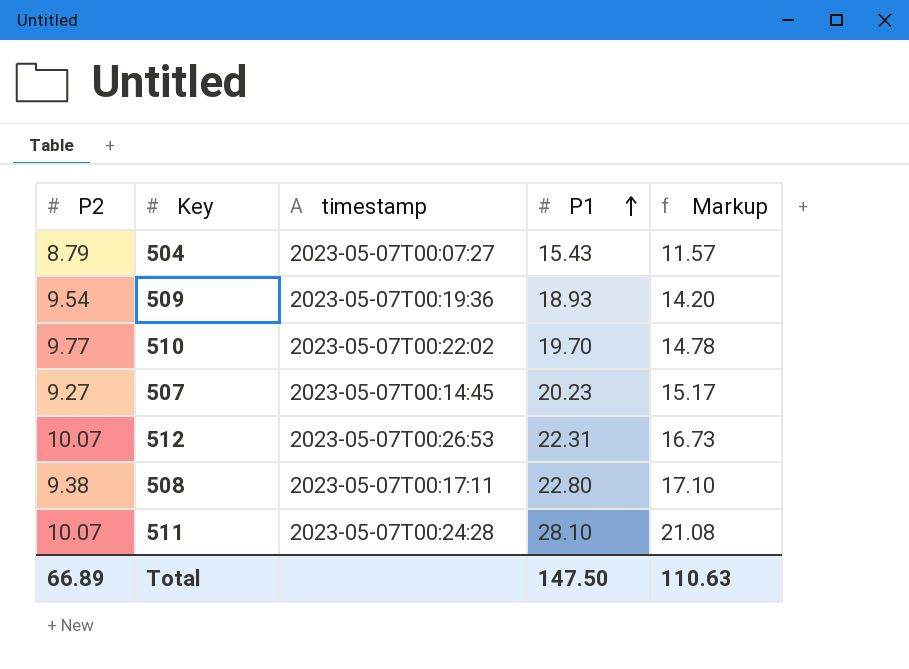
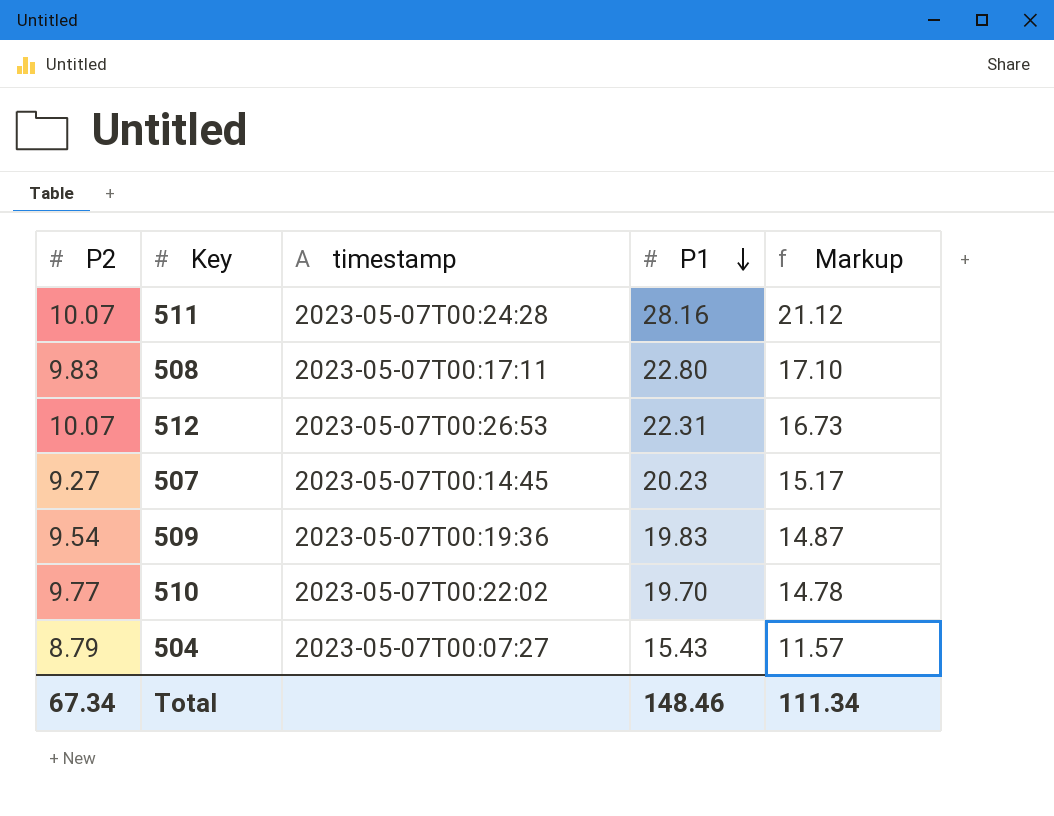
row order: P1 ascending -> P1 descending
511 | P1: 28.10 -> 28.16
511 | Markup: 21.08 -> 21.12
508 | P2: 9.38 -> 9.83
509 | P1: 18.93 -> 19.83
509 | Markup: 14.20 -> 14.87
Total | P2: 66.89 -> 67.34
Total | P1: 147.50 -> 148.46
Total | Markup: 110.63 -> 111.34

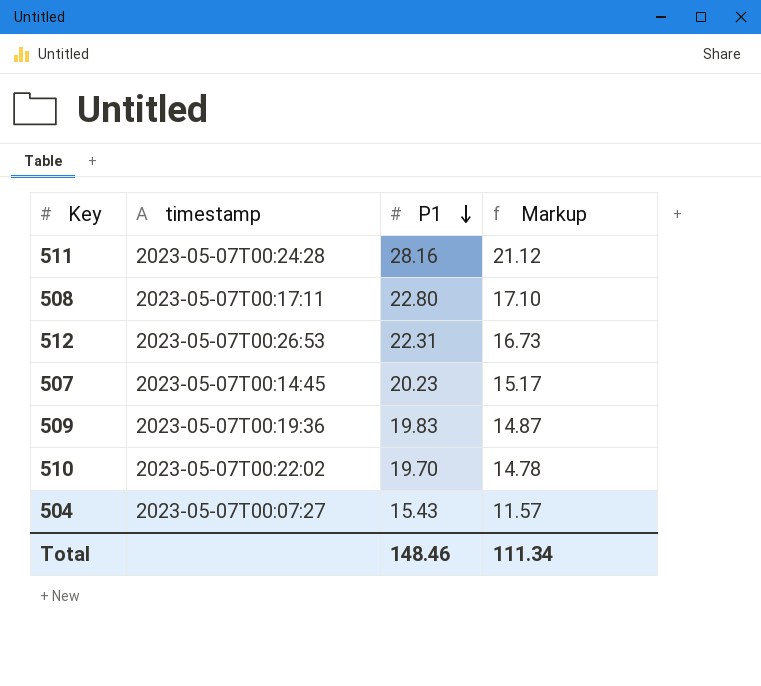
column P2 | position: 1 -> none

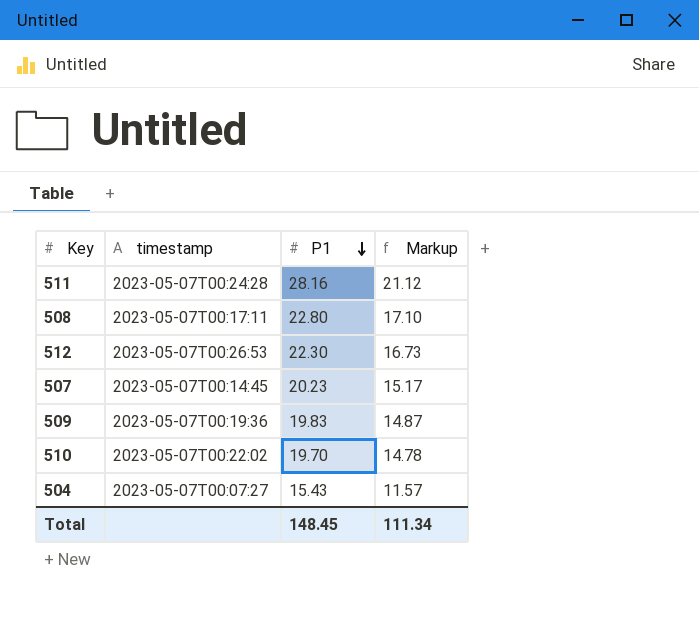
512 | P1: 22.31 -> 22.30
Total | P1: 148.46 -> 148.45

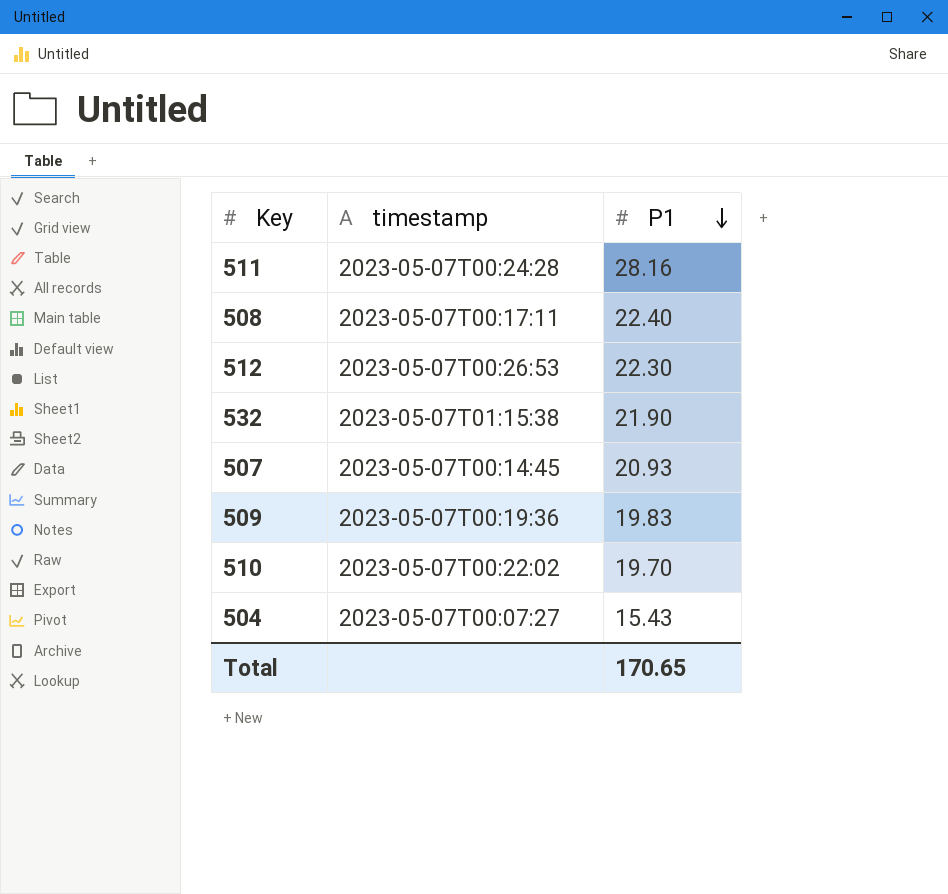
column Markup | formula: [P1] * 0.75 -> none
508 | P1: 22.80 -> 22.40
row 532: none -> 2023-05-07T01:15:38 | 21.90
507 | P1: 20.23 -> 20.93
Total | P1: 148.45 -> 170.65

